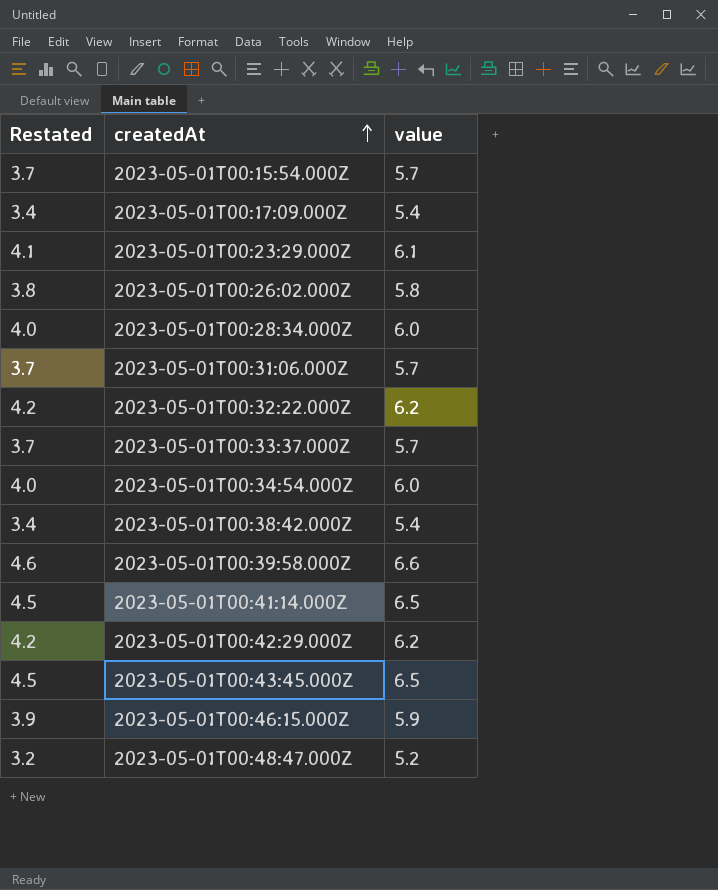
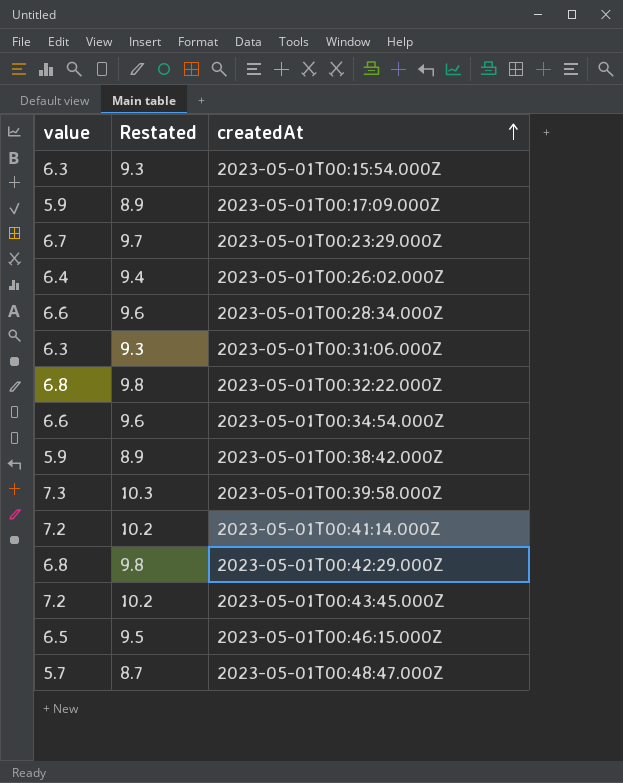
column value | position: 3 -> 1
column Restated | formula: [value] - 2 -> [value] + 3
row 2023-05-01T00:33:37.000Z: 3.7 | 5.7 -> none
2023-05-01T00:15:54.000Z | value: 5.7 -> 6.3
2023-05-01T00:17:09.000Z | value: 5.4 -> 5.9
2023-05-01T00:23:29.000Z | value: 6.1 -> 6.7
2023-05-01T00:26:02.000Z | value: 5.8 -> 6.4
2023-05-01T00:28:34.000Z | value: 6.0 -> 6.6
2023-05-01T00:31:06.000Z | value: 5.7 -> 6.3
2023-05-01T00:32:22.000Z | value: 6.2 -> 6.8
2023-05-01T00:34:54.000Z | value: 6.0 -> 6.6
2023-05-01T00:38:42.000Z | value: 5.4 -> 5.9
2023-05-01T00:39:58.000Z | value: 6.6 -> 7.3
2023-05-01T00:41:14.000Z | value: 6.5 -> 7.2
2023-05-01T00:42:29.000Z | value: 6.2 -> 6.8
2023-05-01T00:43:45.000Z | value: 6.5 -> 7.2
2023-05-01T00:46:15.000Z | value: 5.9 -> 6.5
2023-05-01T00:48:47.000Z | value: 5.2 -> 5.7

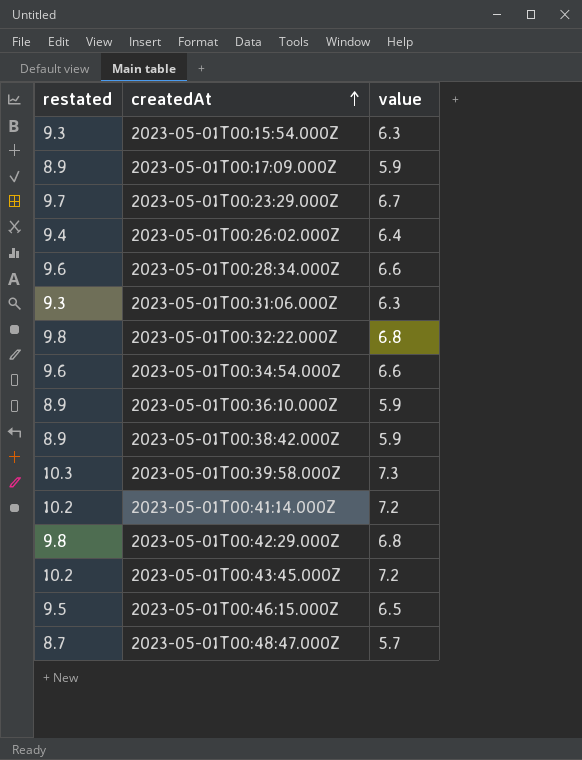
column name: Restated -> restated
column value | position: 1 -> 3
row 2023-05-01T00:36:10.000Z: none -> 8.9 | 5.9

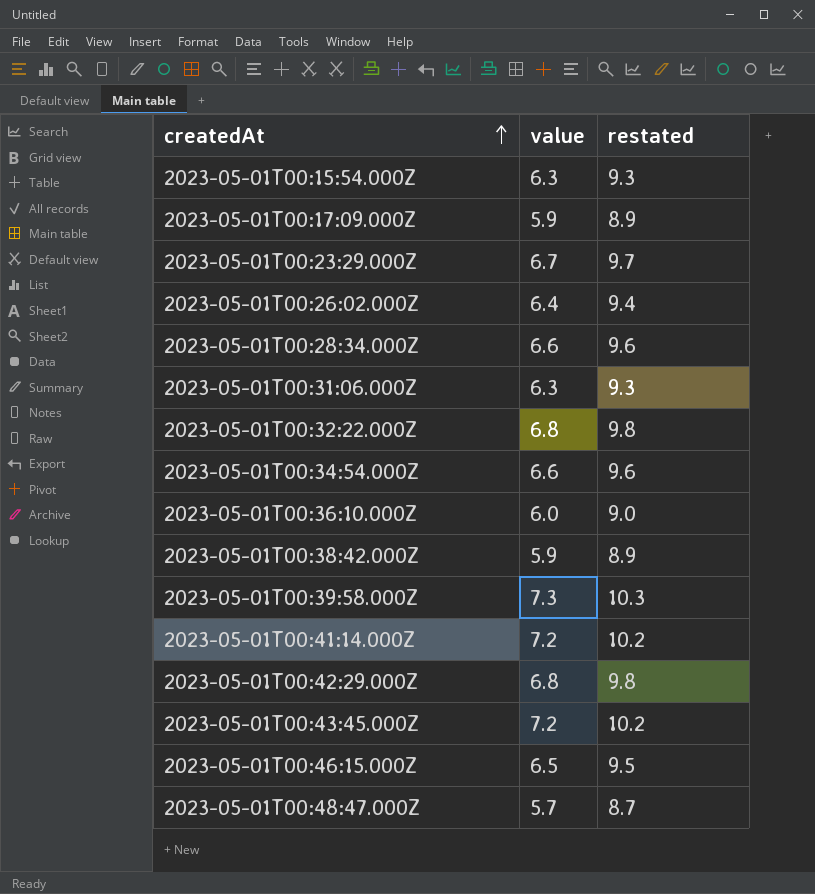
column restated | position: 1 -> 3
2023-05-01T00:36:10.000Z | value: 5.9 -> 6.0
2023-05-01T00:36:10.000Z | restated: 8.9 -> 9.0

